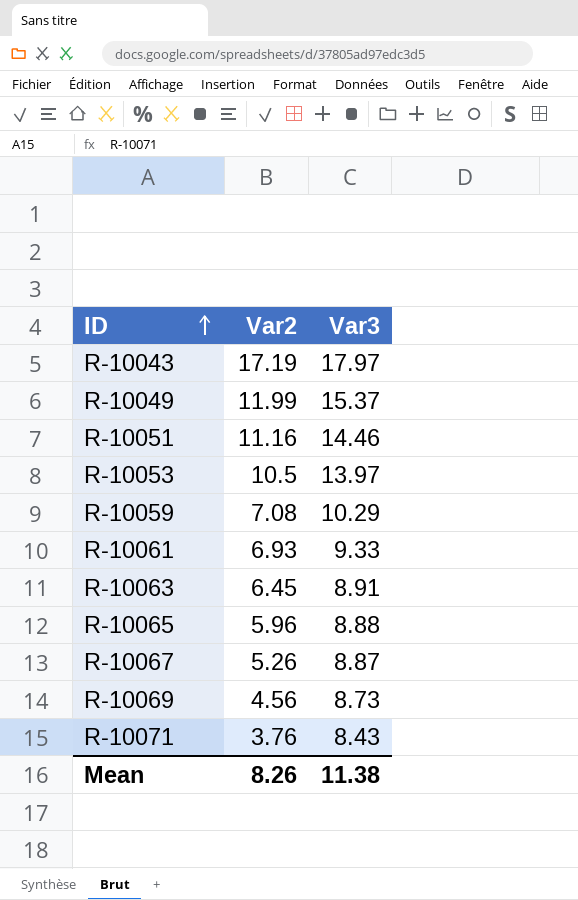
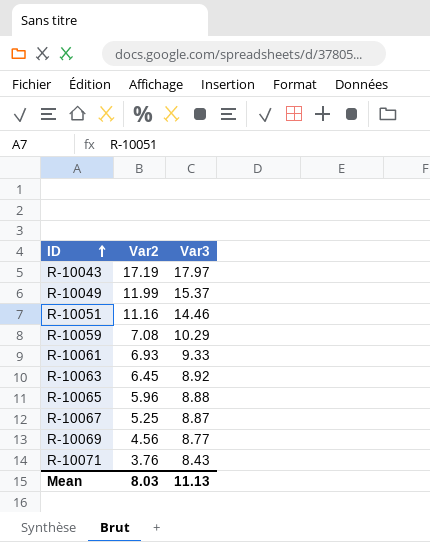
row R-10053: 10.5 | 13.97 -> none
R-10063 | Var3: 8.91 -> 8.92
R-10067 | Var2: 5.26 -> 5.25
R-10069 | Var3: 8.73 -> 8.77
Mean | Var2: 8.26 -> 8.03
Mean | Var3: 11.38 -> 11.13

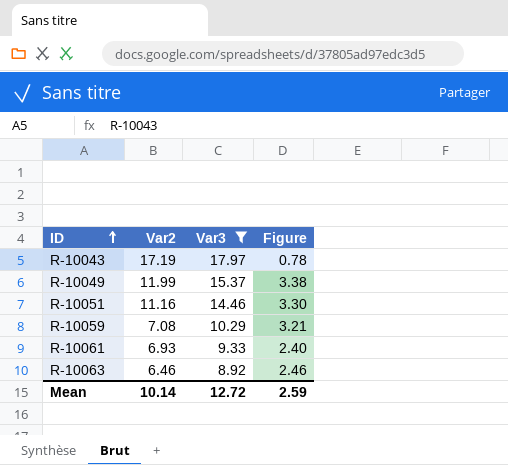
filter: none -> Var3 >= 8.92
column Figure | formula: none -> [Var3] - [Var2]
R-10063 | Var2: 6.45 -> 6.46
Mean | Var2: 8.03 -> 10.14
Mean | Var3: 11.13 -> 12.72

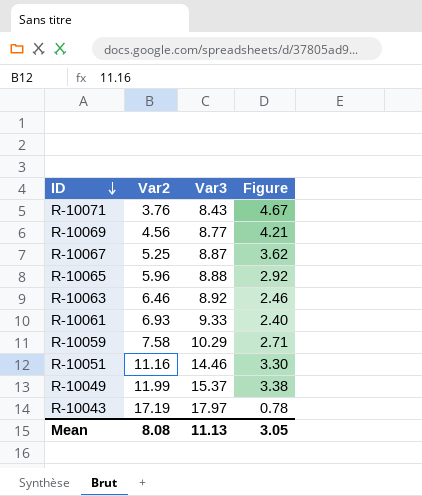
filter: Var3 >= 8.92 -> none
row order: ID ascending -> ID descending
R-10059 | Var2: 7.08 -> 7.58
R-10059 | Figure: 3.21 -> 2.71
Mean | Var2: 10.14 -> 8.08
Mean | Var3: 12.72 -> 11.13
Mean | Figure: 2.59 -> 3.05

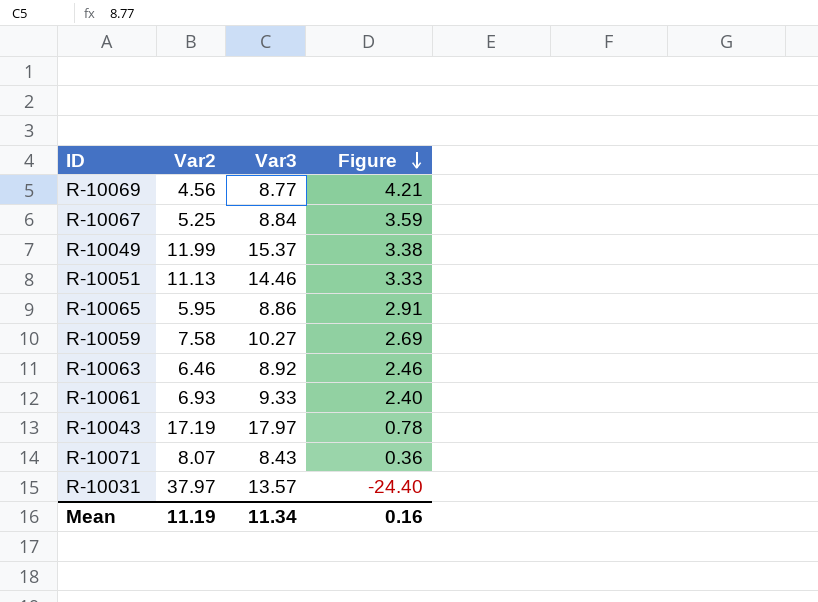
row order: ID descending -> Figure descending
R-10067 | Var3: 8.87 -> 8.84
R-10067 | Figure: 3.62 -> 3.59
R-10051 | Var2: 11.16 -> 11.13
R-10051 | Figure: 3.30 -> 3.33
R-10065 | Var2: 5.96 -> 5.95
R-10065 | Var3: 8.88 -> 8.86
R-10065 | Figure: 2.92 -> 2.91
R-10059 | Var3: 10.29 -> 10.27
R-10059 | Figure: 2.71 -> 2.69
R-10071 | Var2: 3.76 -> 8.07
R-10071 | Figure: 4.67 -> 0.36
row R-10031: none -> 37.97 | 13.57 | -24.40
Mean | Var2: 8.08 -> 11.19
Mean | Var3: 11.13 -> 11.34
Mean | Figure: 3.05 -> 0.16

